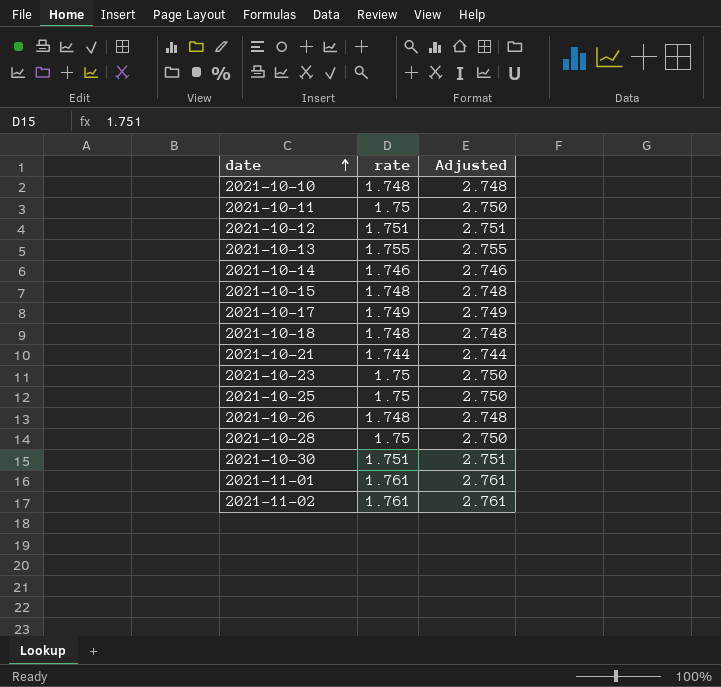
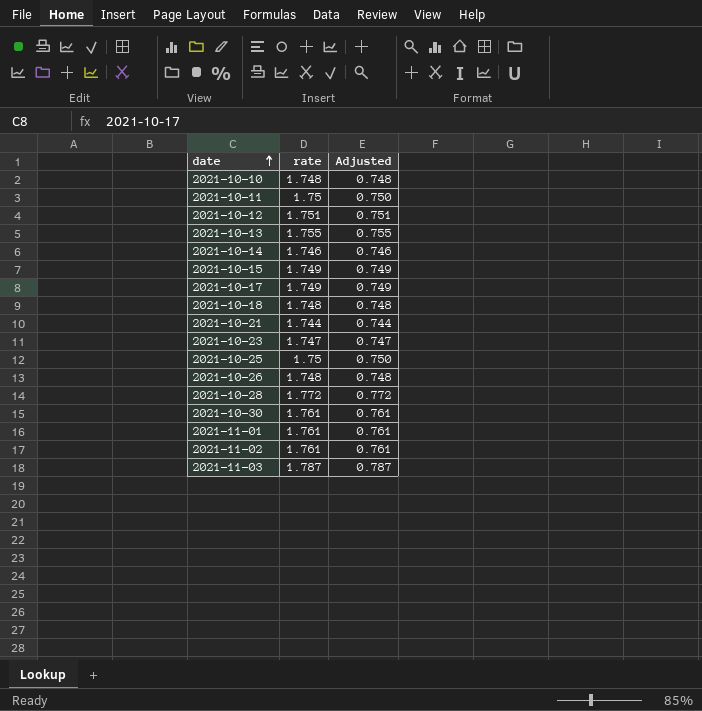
column Adjusted | formula: [rate] + 1 -> [rate] - 1
2021-10-15 | rate: 1.748 -> 1.749
2021-10-23 | rate: 1.75 -> 1.747
2021-10-28 | rate: 1.75 -> 1.772
2021-10-30 | rate: 1.751 -> 1.761
row 2021-11-03: none -> 1.787 | 0.787

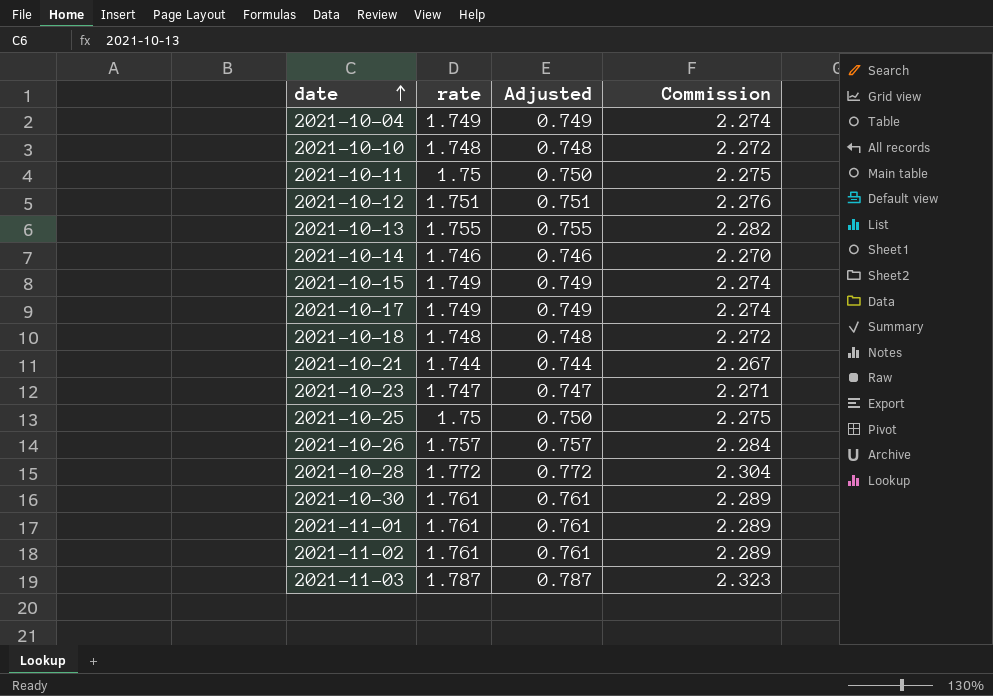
column Commission | formula: none -> [rate] * 1.3
row 2021-10-04: none -> 1.749 | 0.749 | 2.274
2021-10-26 | rate: 1.748 -> 1.757
2021-10-26 | Adjusted: 0.748 -> 0.757

